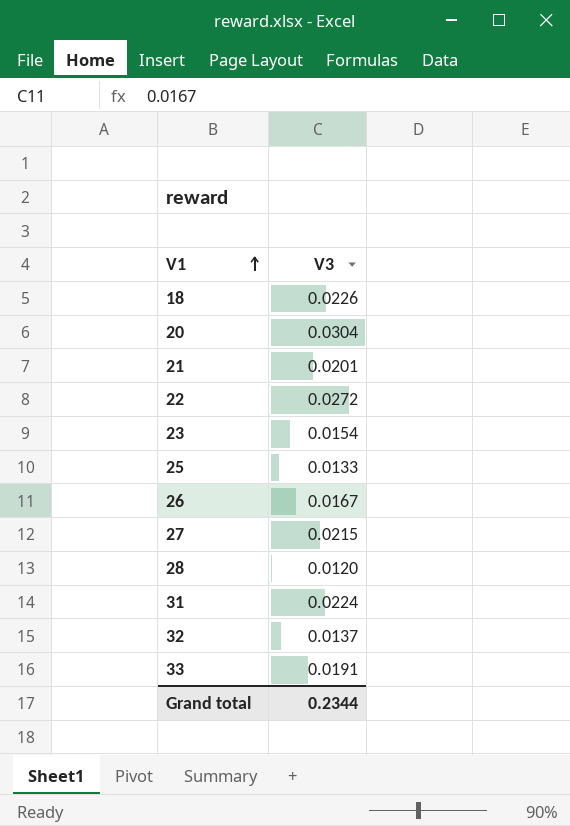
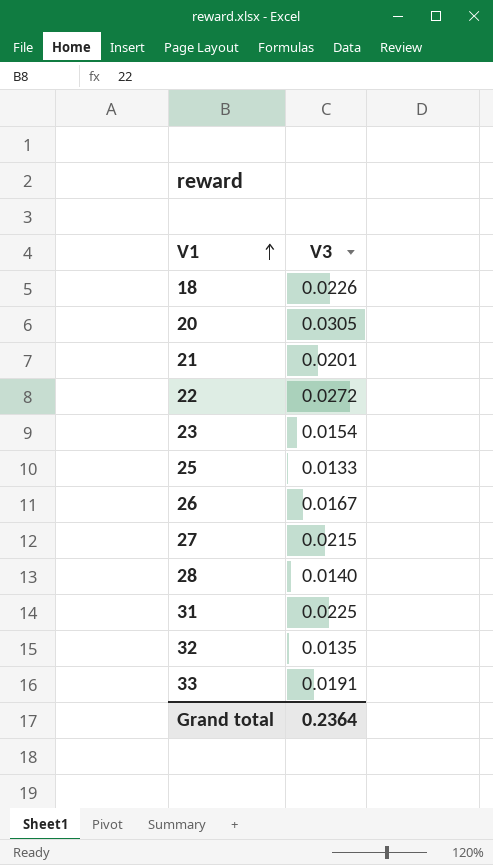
20 | V3: 0.0304 -> 0.0305
28 | V3: 0.0120 -> 0.0140
31 | V3: 0.0224 -> 0.0225
32 | V3: 0.0137 -> 0.0135
Grand total | V3: 0.2344 -> 0.2364

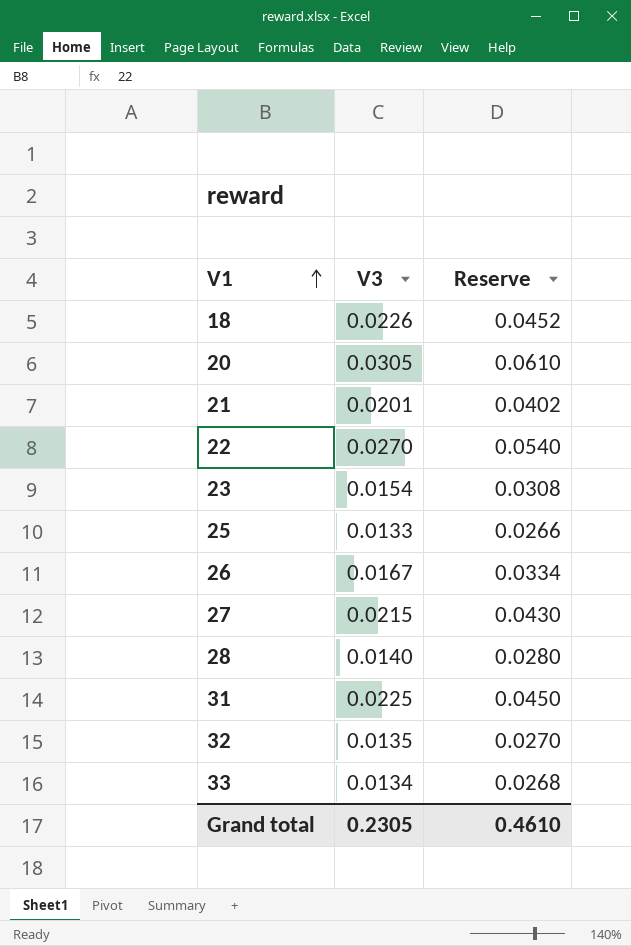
column Reserve | formula: none -> [V3] * 2
22 | V3: 0.0272 -> 0.0270
33 | V3: 0.0191 -> 0.0134
Grand total | V3: 0.2364 -> 0.2305

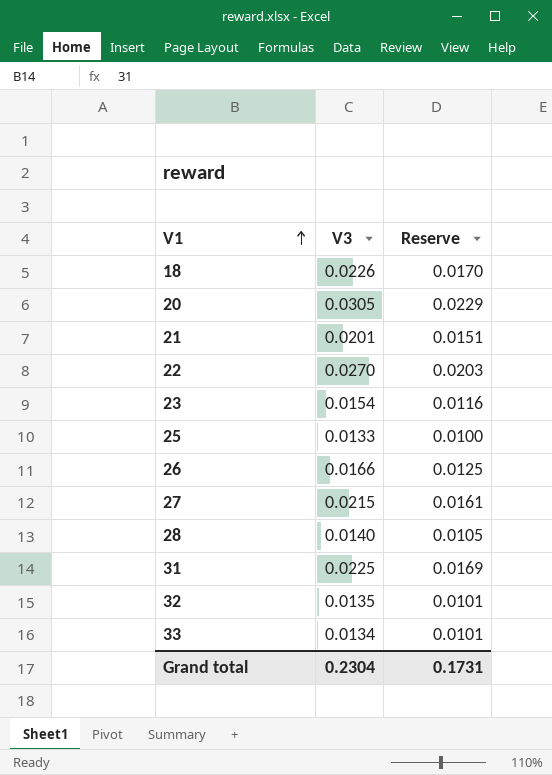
column Reserve | formula: [V3] * 2 -> [V3] * 0.75
26 | V3: 0.0167 -> 0.0166
Grand total | V3: 0.2305 -> 0.2304
Grand total | Reserve: 0.4610 -> 0.1731

